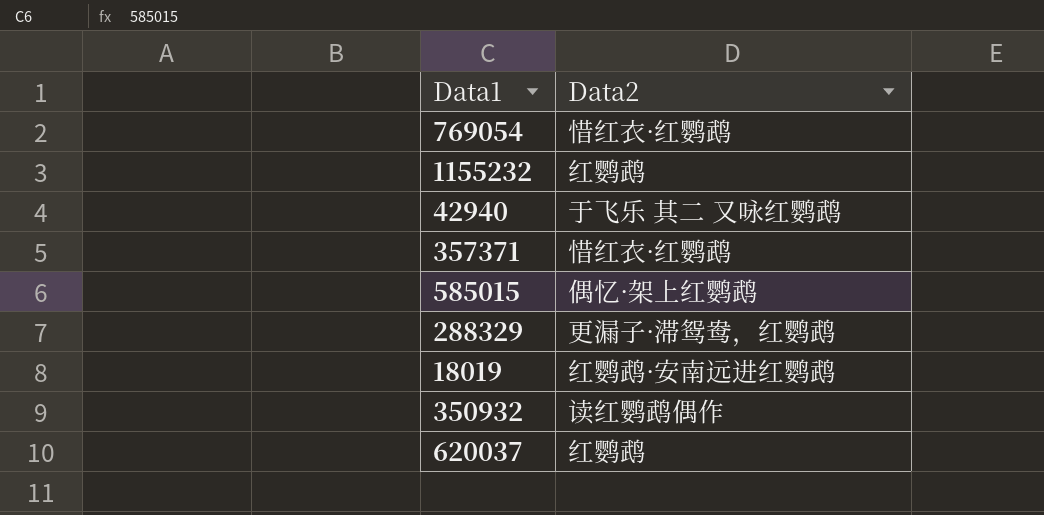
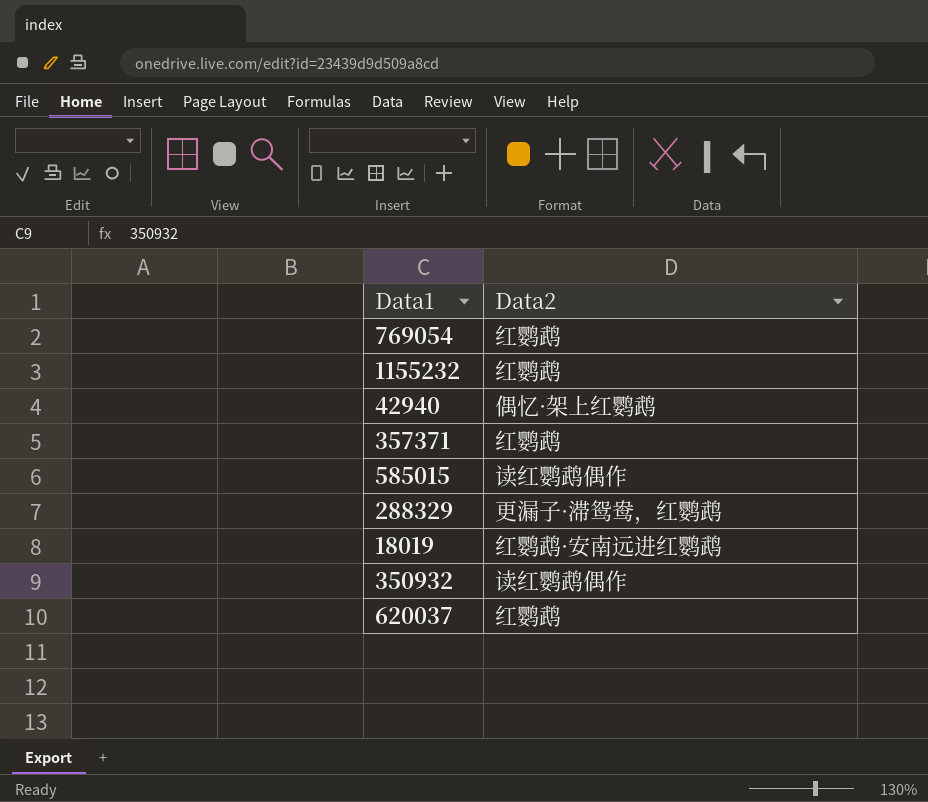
769054 | Data2: 惜红衣·红鹦鹉 -> 红鹦鹉
42940 | Data2: 于飞乐 其二 又咏红鹦鹉 -> 偶忆·架上红鹦鹉
357371 | Data2: 惜红衣·红鹦鹉 -> 红鹦鹉
585015 | Data2: 偶忆·架上红鹦鹉 -> 读红鹦鹉偶作

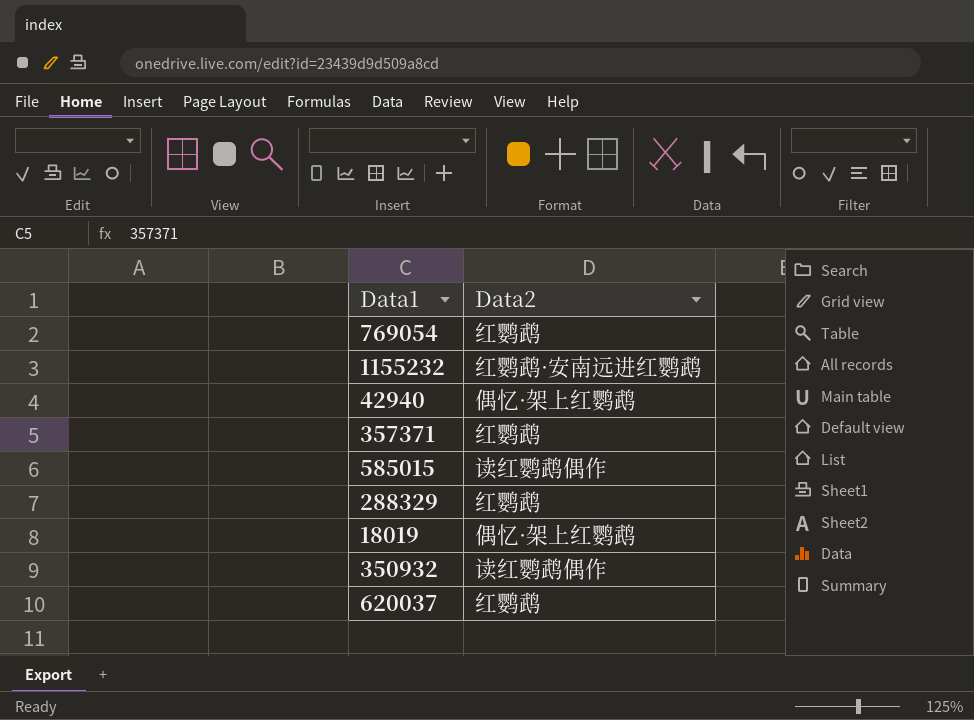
1155232 | Data2: 红鹦鹉 -> 红鹦鹉·安南远进红鹦鹉
288329 | Data2: 更漏子·滞鸳鸯，红鹦鹉 -> 红鹦鹉
18019 | Data2: 红鹦鹉·安南远进红鹦鹉 -> 偶忆·架上红鹦鹉

